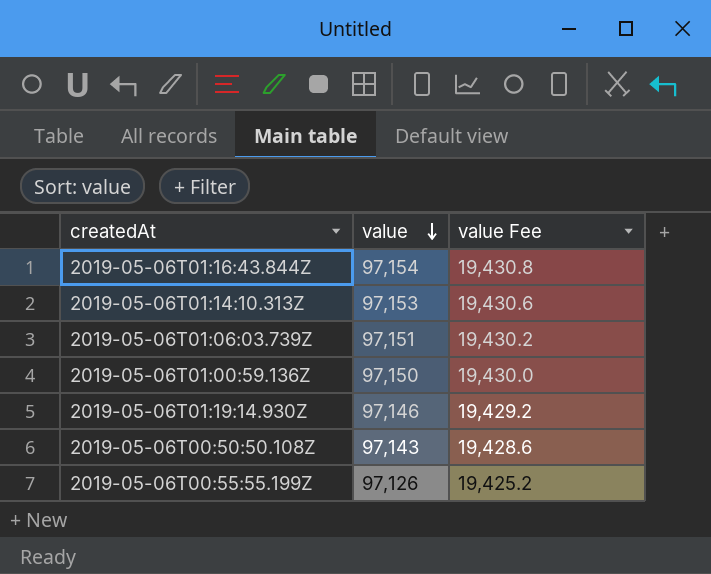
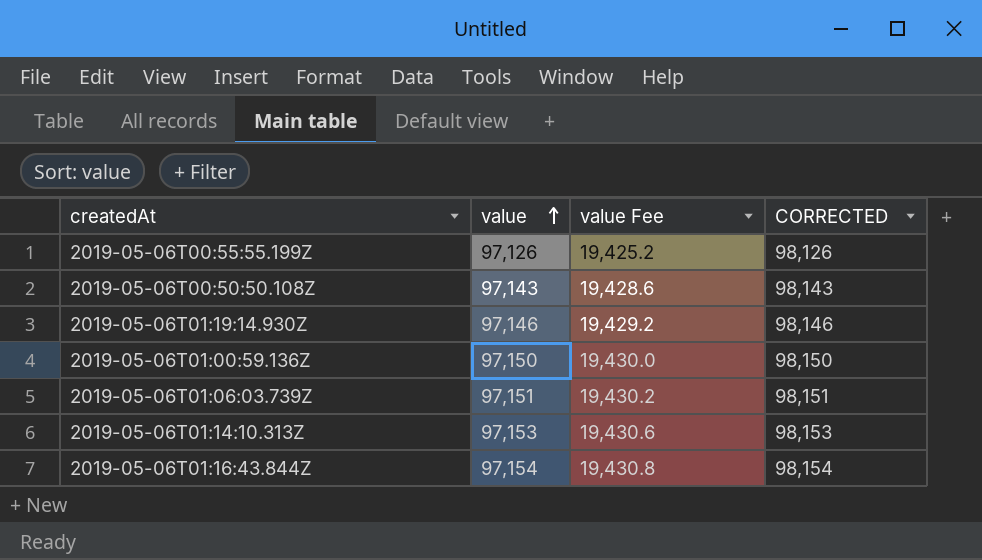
row order: value descending -> value ascending
column CORRECTED | formula: none -> [value] + 1000

